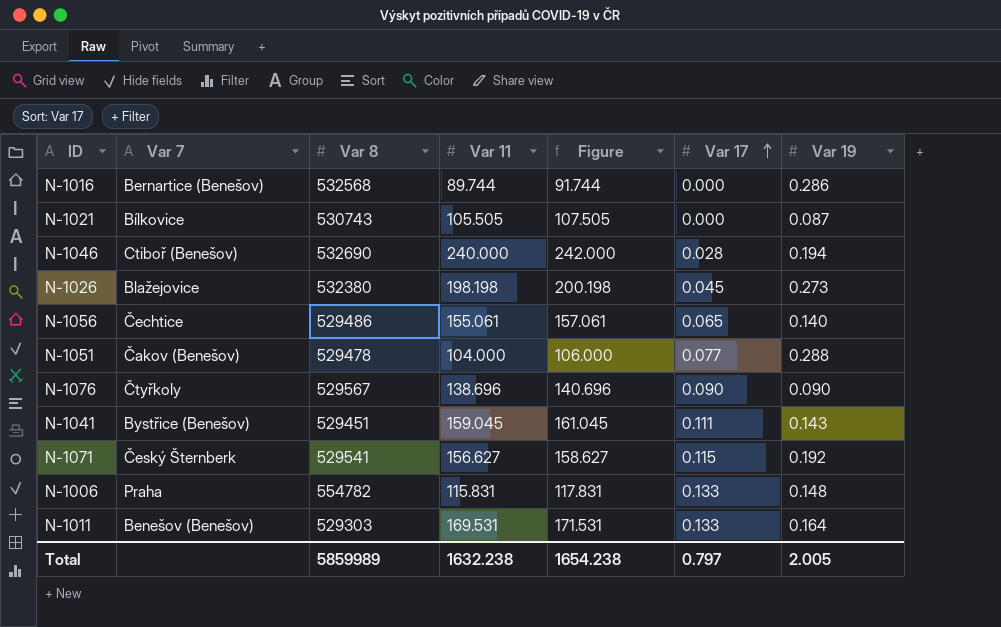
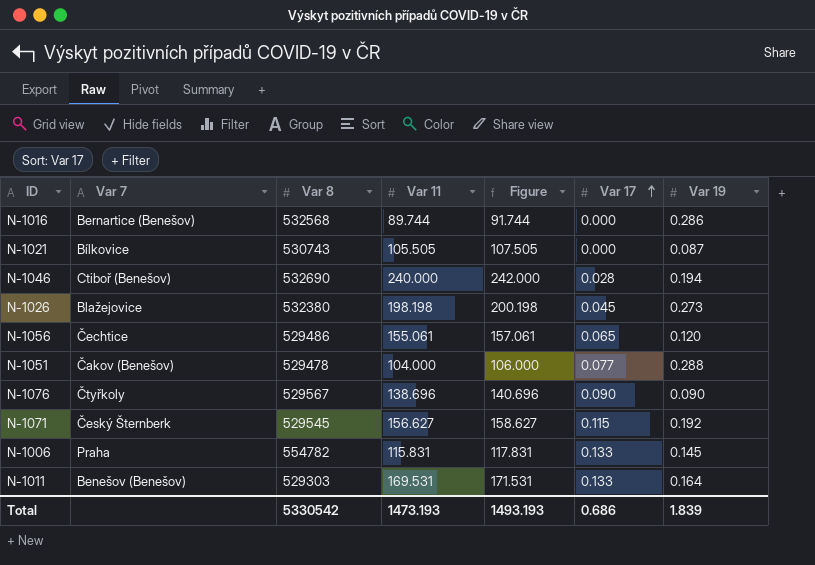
row N-1041: Bystřice (Benešov) | 529451 | 159.045 | 161.045 | 0.111 | 0.143 -> none
N-1056 | Var 19: 0.140 -> 0.120
N-1071 | Var 8: 529541 -> 529545
N-1006 | Var 19: 0.148 -> 0.145
Total | Var 8: 5859989 -> 5330542
Total | Var 11: 1632.238 -> 1473.193
Total | Figure: 1654.238 -> 1493.193
Total | Var 17: 0.797 -> 0.686
Total | Var 19: 2.005 -> 1.839

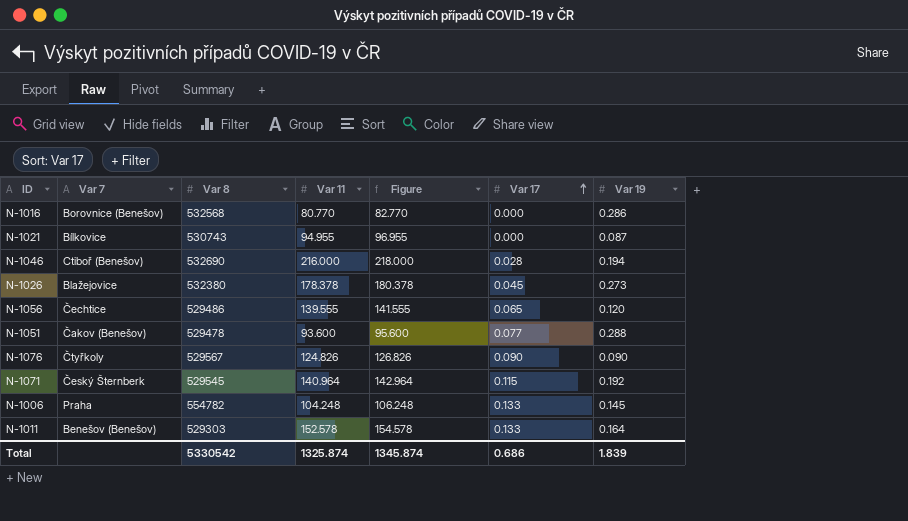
N-1016 | Var 7: Bernartice (Benešov) -> Borovnice (Benešov)
N-1016 | Var 11: 89.744 -> 80.770
N-1016 | Figure: 91.744 -> 82.770
N-1021 | Var 11: 105.505 -> 94.955
N-1021 | Figure: 107.505 -> 96.955
N-1046 | Var 11: 240.000 -> 216.000
N-1046 | Figure: 242.000 -> 218.000
N-1026 | Var 11: 198.198 -> 178.378
N-1026 | Figure: 200.198 -> 180.378
N-1056 | Var 11: 155.061 -> 139.555
N-1056 | Figure: 157.061 -> 141.555
N-1051 | Var 11: 104.000 -> 93.600
N-1051 | Figure: 106.000 -> 95.600
N-1076 | Var 11: 138.696 -> 124.826
N-1076 | Figure: 140.696 -> 126.826
N-1071 | Var 11: 156.627 -> 140.964
N-1071 | Figure: 158.627 -> 142.964
N-1006 | Var 11: 115.831 -> 104.248
N-1006 | Figure: 117.831 -> 106.248
N-1011 | Var 11: 169.531 -> 152.578
N-1011 | Figure: 171.531 -> 154.578
Total | Var 11: 1473.193 -> 1325.874
Total | Figure: 1493.193 -> 1345.874

